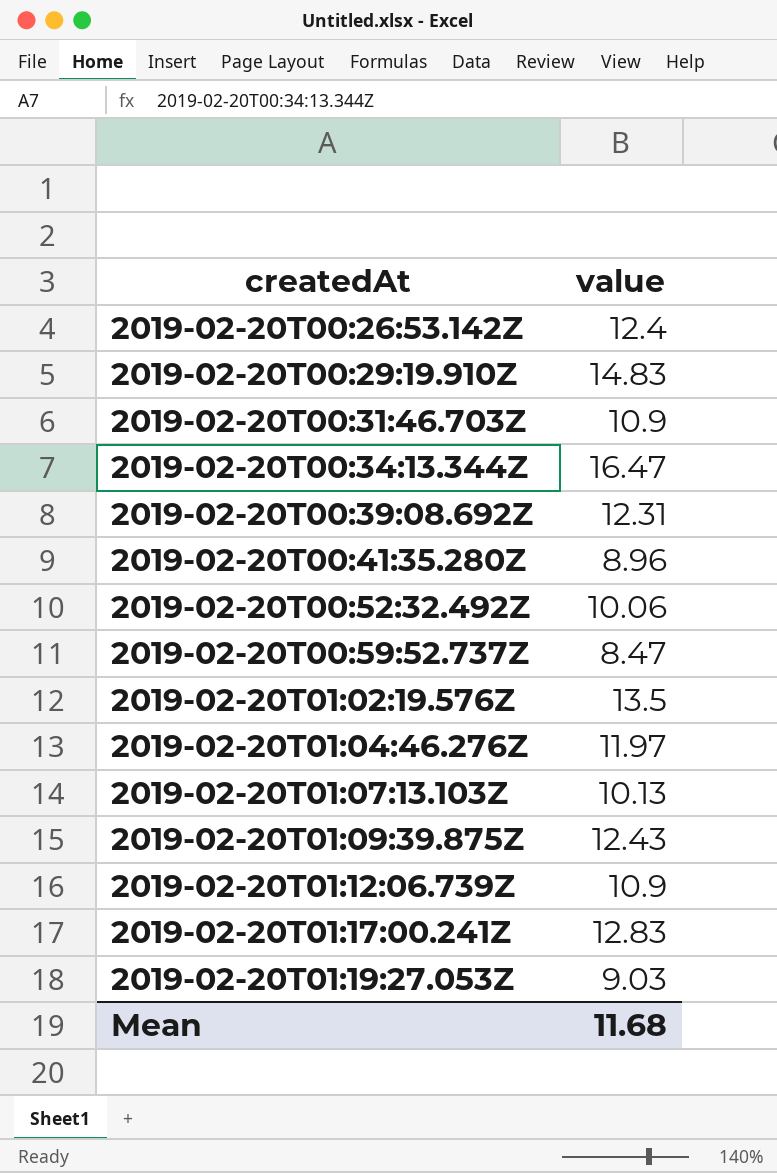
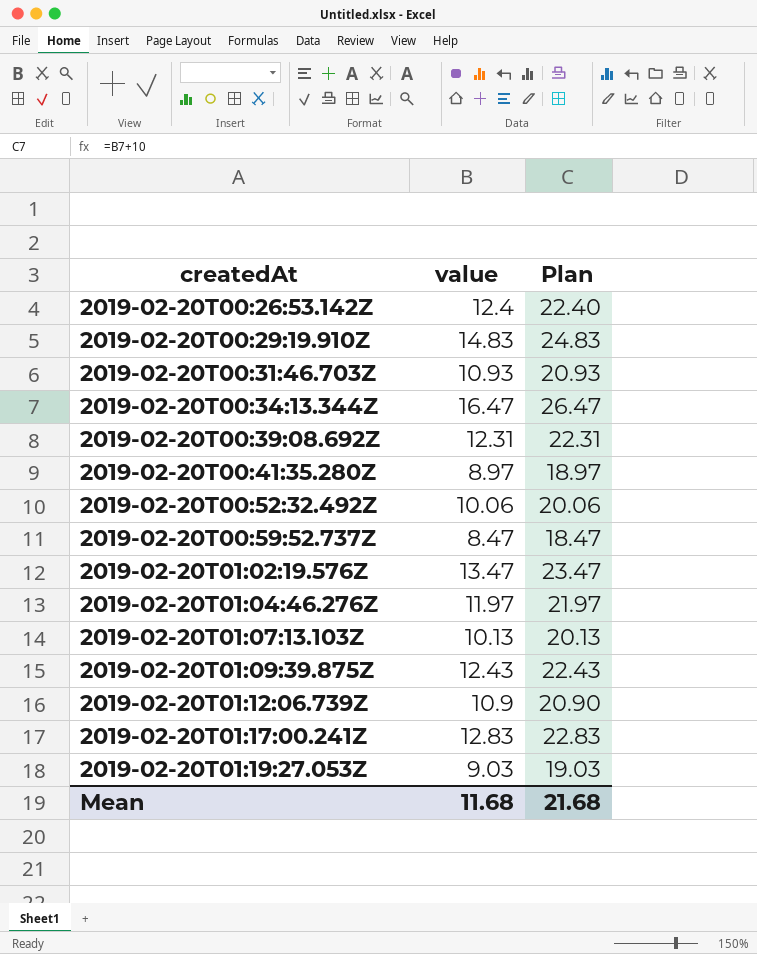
column Plan | formula: none -> [value] + 10
2019-02-20T00:31:46.703Z | value: 10.9 -> 10.93
2019-02-20T00:41:35.280Z | value: 8.96 -> 8.97
2019-02-20T01:02:19.576Z | value: 13.5 -> 13.47

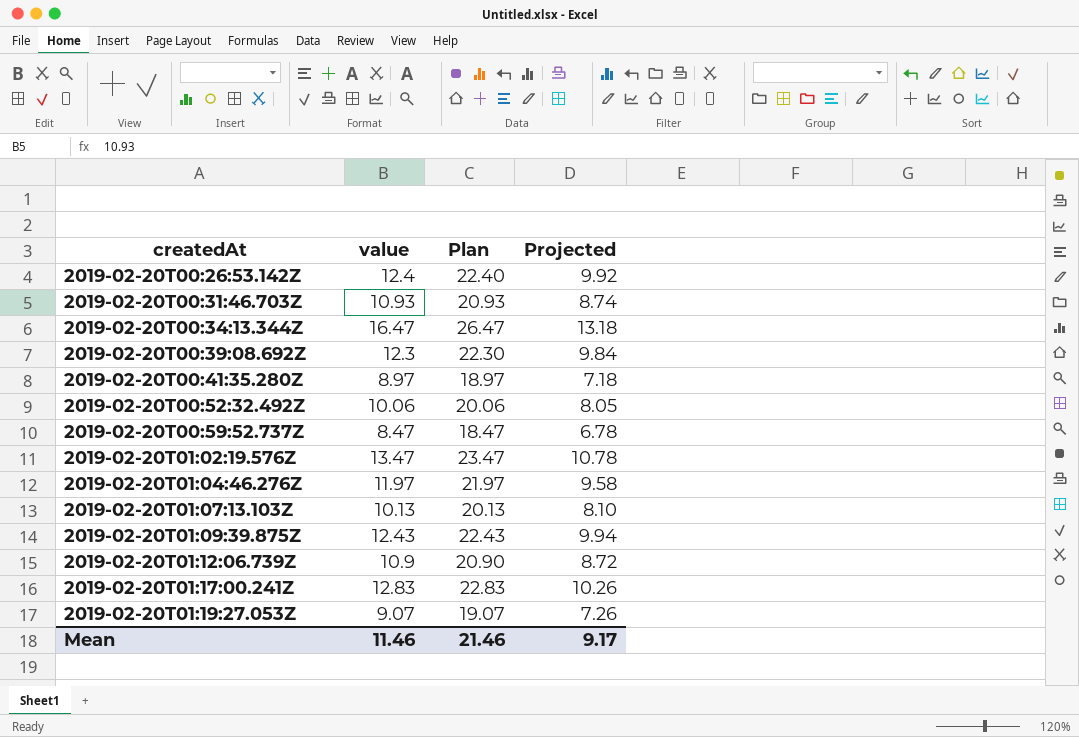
column Projected | formula: none -> [value] * 0.8
row 2019-02-20T00:29:19.910Z: 14.83 | 24.83 -> none
2019-02-20T00:39:08.692Z | value: 12.31 -> 12.3
2019-02-20T00:39:08.692Z | Plan: 22.31 -> 22.30
2019-02-20T01:19:27.053Z | value: 9.03 -> 9.07
2019-02-20T01:19:27.053Z | Plan: 19.03 -> 19.07
Mean | value: 11.68 -> 11.46
Mean | Plan: 21.68 -> 21.46

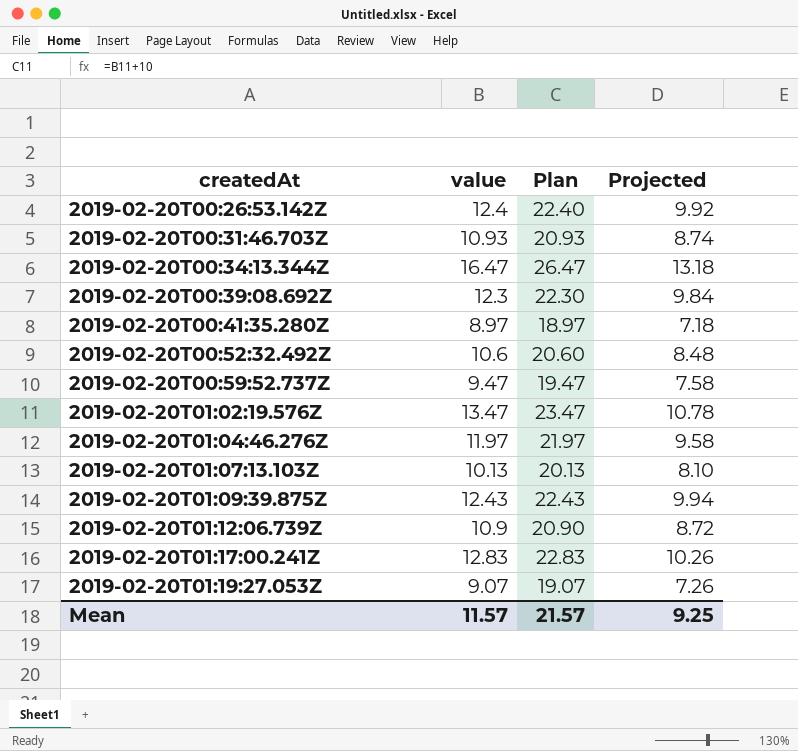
2019-02-20T00:52:32.492Z | value: 10.06 -> 10.6
2019-02-20T00:52:32.492Z | Plan: 20.06 -> 20.60
2019-02-20T00:52:32.492Z | Projected: 8.05 -> 8.48
2019-02-20T00:59:52.737Z | value: 8.47 -> 9.47
2019-02-20T00:59:52.737Z | Plan: 18.47 -> 19.47
2019-02-20T00:59:52.737Z | Projected: 6.78 -> 7.58
Mean | value: 11.46 -> 11.57
Mean | Plan: 21.46 -> 21.57
Mean | Projected: 9.17 -> 9.25

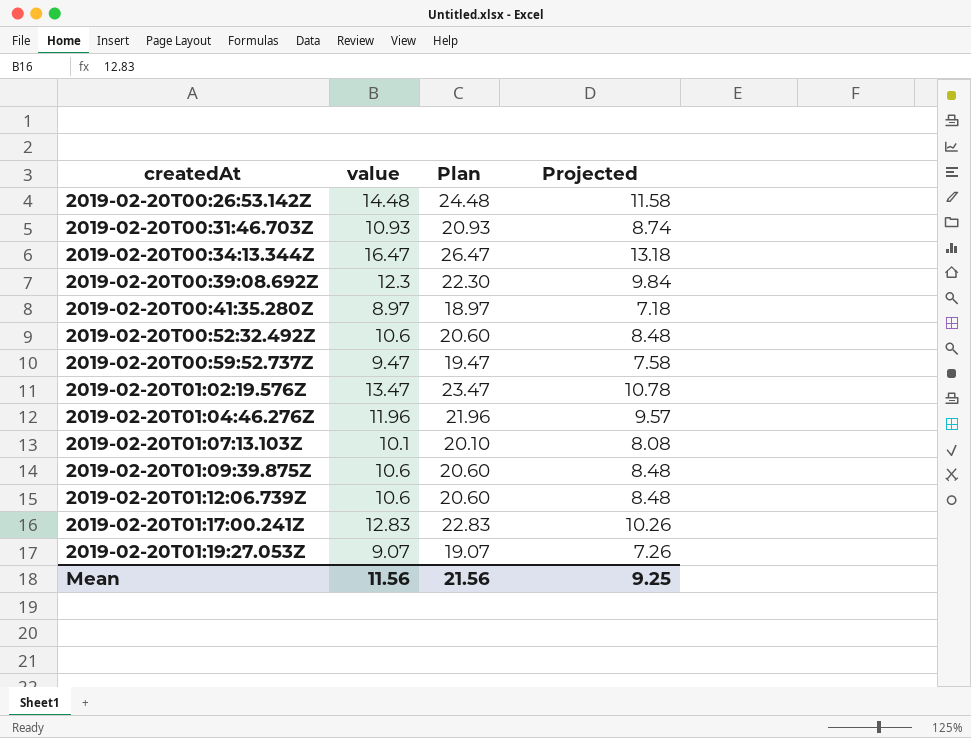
2019-02-20T00:26:53.142Z | value: 12.4 -> 14.48
2019-02-20T00:26:53.142Z | Plan: 22.40 -> 24.48
2019-02-20T00:26:53.142Z | Projected: 9.92 -> 11.58
2019-02-20T01:04:46.276Z | value: 11.97 -> 11.96
2019-02-20T01:04:46.276Z | Plan: 21.97 -> 21.96
2019-02-20T01:04:46.276Z | Projected: 9.58 -> 9.57
2019-02-20T01:07:13.103Z | value: 10.13 -> 10.1
2019-02-20T01:07:13.103Z | Plan: 20.13 -> 20.10
2019-02-20T01:07:13.103Z | Projected: 8.10 -> 8.08
2019-02-20T01:09:39.875Z | value: 12.43 -> 10.6
2019-02-20T01:09:39.875Z | Plan: 22.43 -> 20.60
2019-02-20T01:09:39.875Z | Projected: 9.94 -> 8.48
2019-02-20T01:12:06.739Z | value: 10.9 -> 10.6
2019-02-20T01:12:06.739Z | Plan: 20.90 -> 20.60
2019-02-20T01:12:06.739Z | Projected: 8.72 -> 8.48
Mean | value: 11.57 -> 11.56
Mean | Plan: 21.57 -> 21.56

